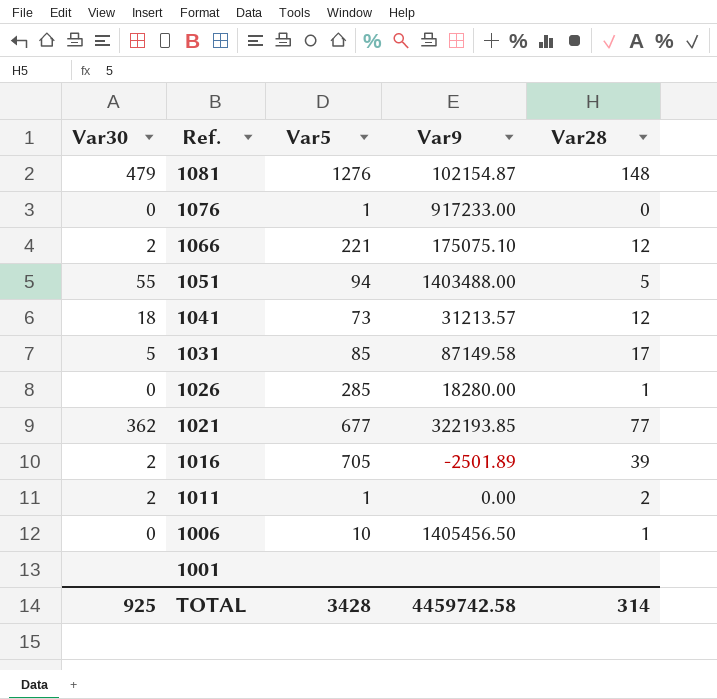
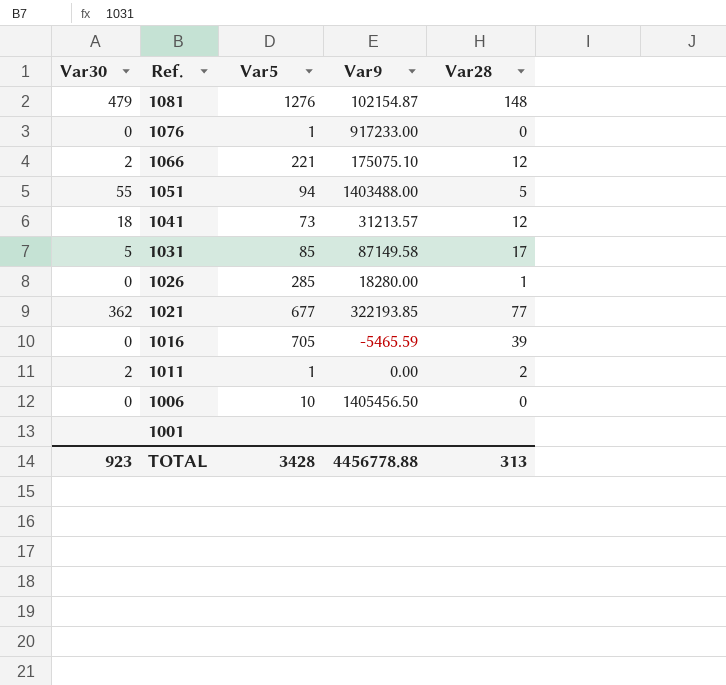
1016 | Var30: 2 -> 0
1016 | Var9: -2501.89 -> -5465.59
1006 | Var28: 1 -> 0
TOTAL | Var30: 925 -> 923
TOTAL | Var9: 4459742.58 -> 4456778.88
TOTAL | Var28: 314 -> 313

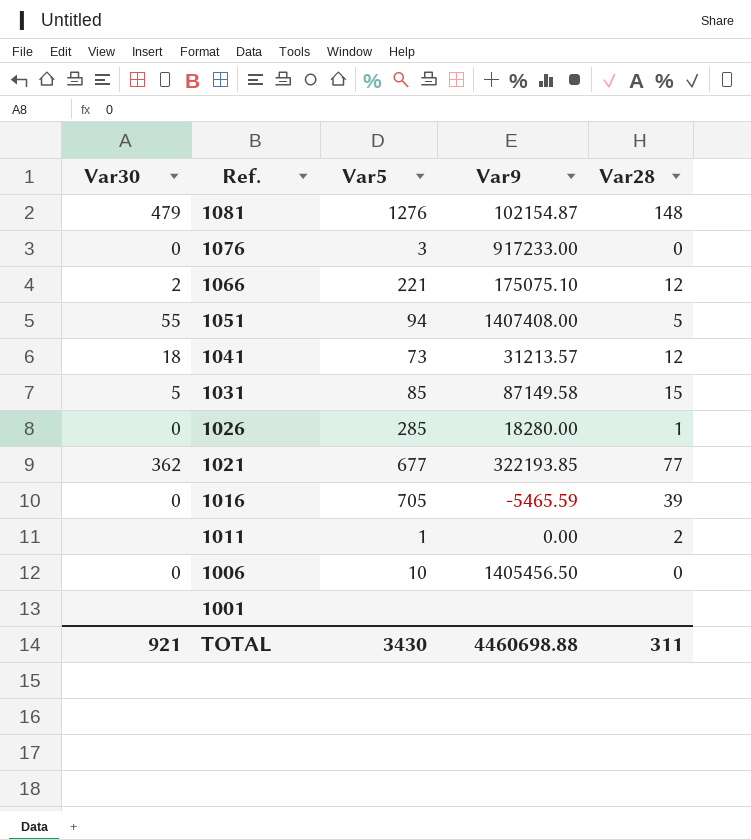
1076 | Var5: 1 -> 3
1051 | Var9: 1403488.00 -> 1407408.00
1031 | Var28: 17 -> 15
1011 | Var30: 2 -> none
TOTAL | Var30: 923 -> 921
TOTAL | Var5: 3428 -> 3430
TOTAL | Var9: 4456778.88 -> 4460698.88
TOTAL | Var28: 313 -> 311

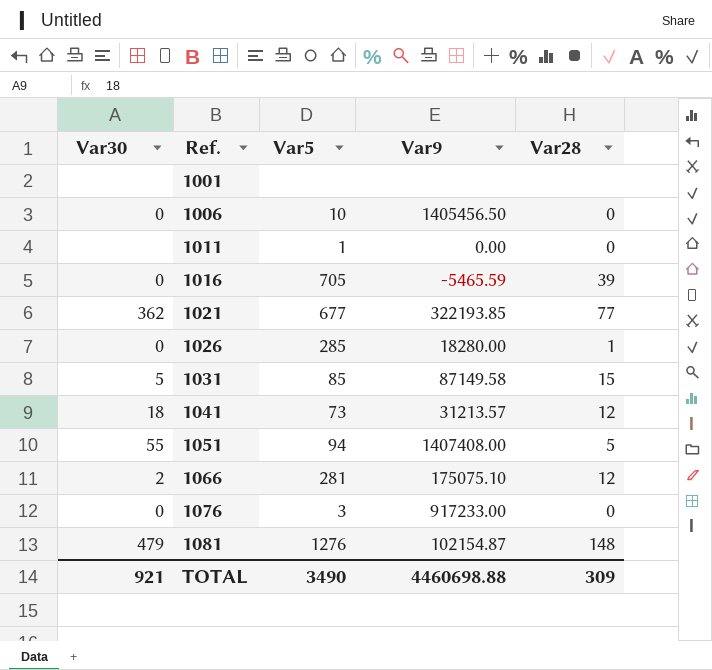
row order: Ref. descending -> Ref. ascending
1011 | Var28: 2 -> 0
1066 | Var5: 221 -> 281
TOTAL | Var5: 3430 -> 3490
TOTAL | Var28: 311 -> 309

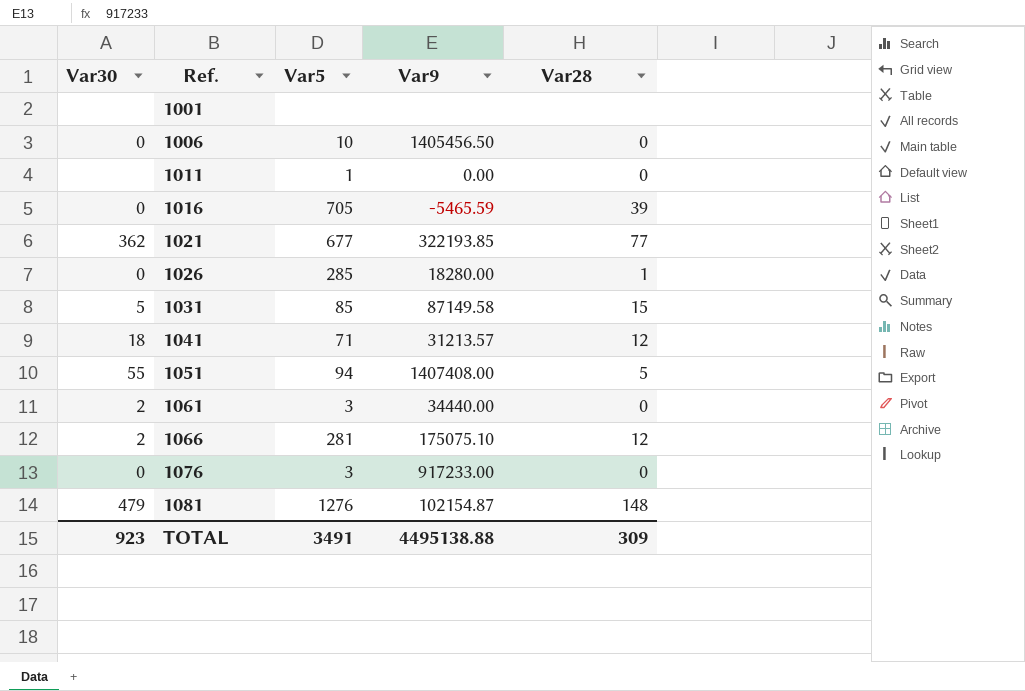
1041 | Var5: 73 -> 71
row 1061: none -> 2 | 3 | 34440.00 | 0
TOTAL | Var30: 921 -> 923
TOTAL | Var5: 3490 -> 3491
TOTAL | Var9: 4460698.88 -> 4495138.88

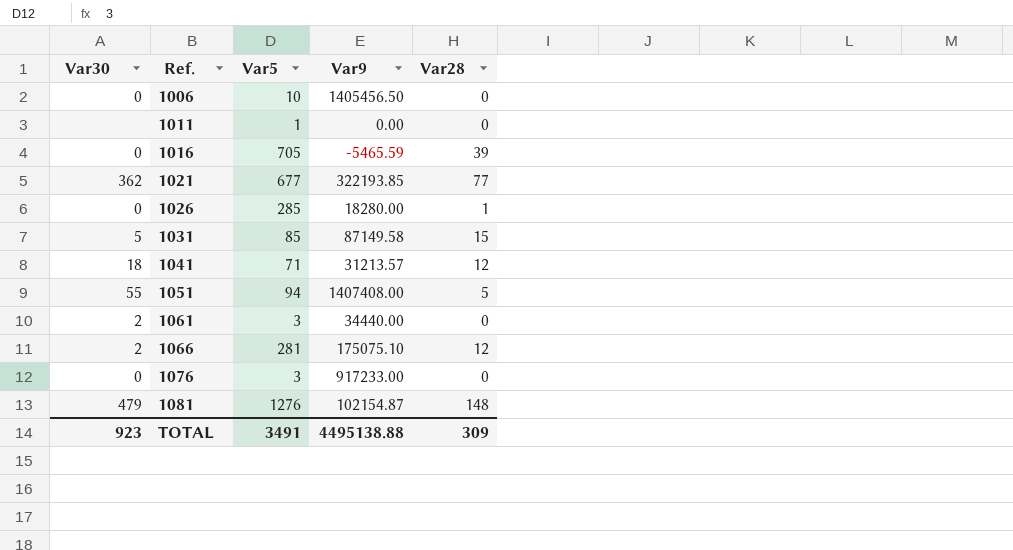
row 1001: none | none | none | none -> none

